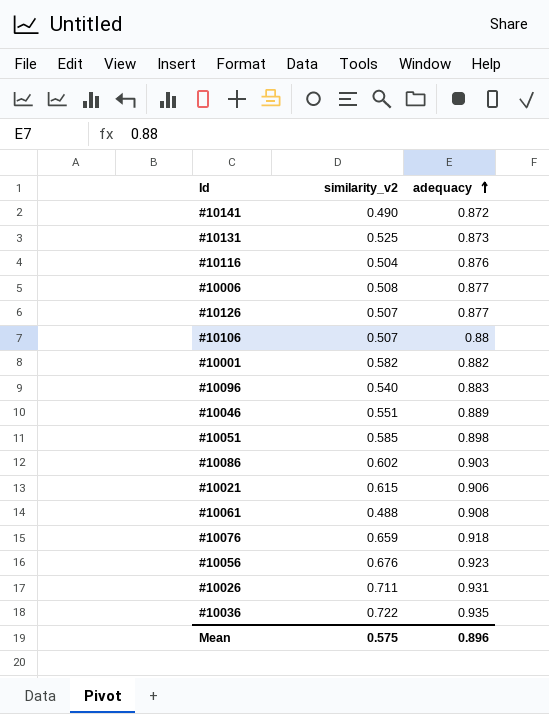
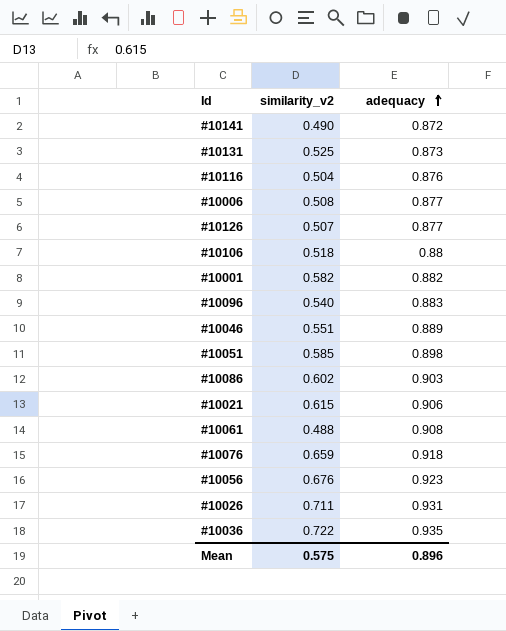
#10106 | similarity_v2: 0.507 -> 0.518

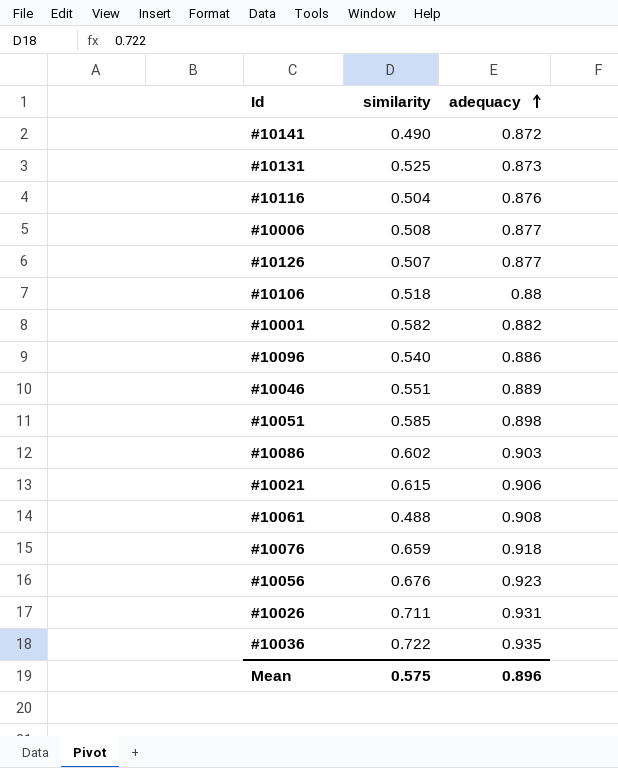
column name: similarity_v2 -> similarity
#10096 | adequacy: 0.883 -> 0.886

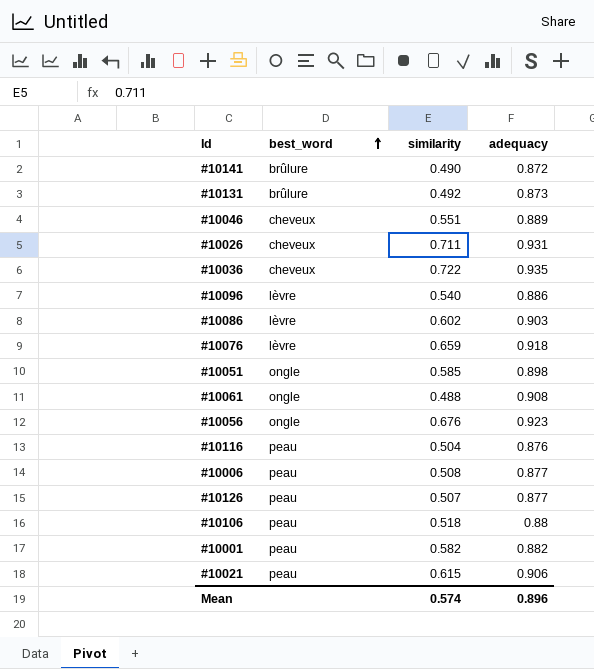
row order: adequacy ascending -> best_word ascending
column best_word | position: none -> 2
#10131 | similarity: 0.525 -> 0.492
Mean | similarity: 0.575 -> 0.574

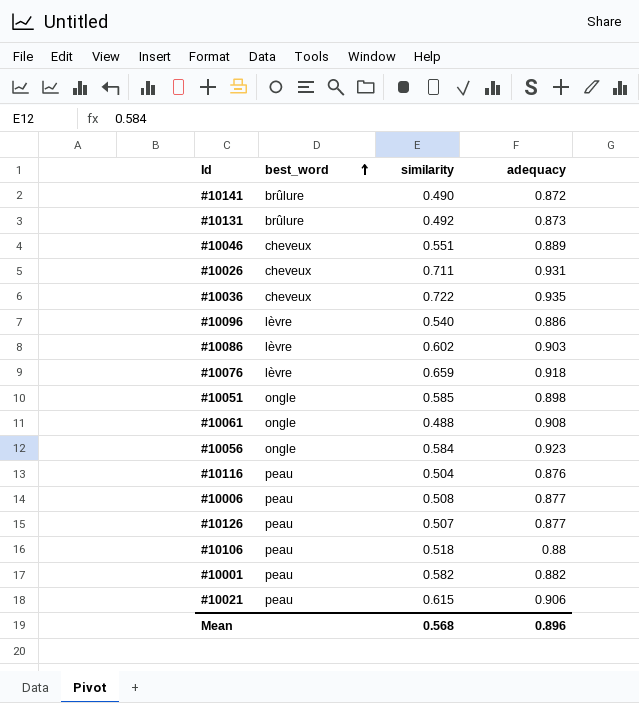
#10056 | similarity: 0.676 -> 0.584
Mean | similarity: 0.574 -> 0.568

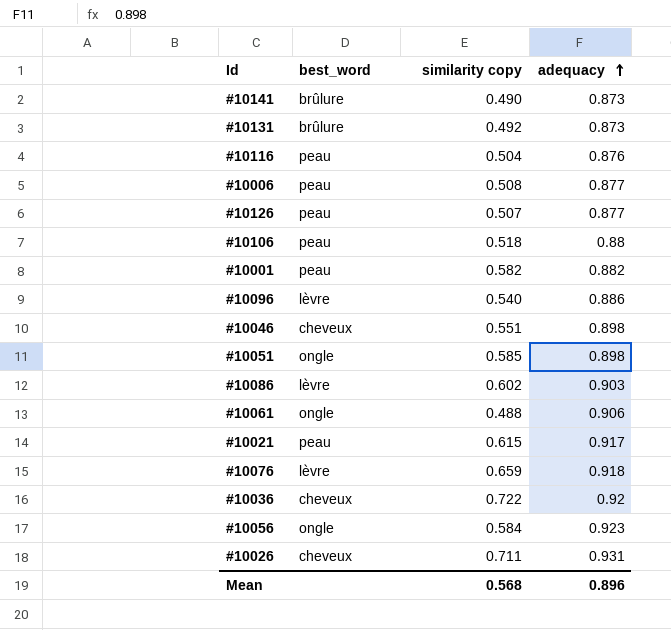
row order: best_word ascending -> adequacy ascending
column name: similarity -> similarity copy
#10141 | adequacy: 0.872 -> 0.873
#10046 | adequacy: 0.889 -> 0.898
#10061 | adequacy: 0.908 -> 0.906
#10021 | adequacy: 0.906 -> 0.917
#10036 | adequacy: 0.935 -> 0.92

